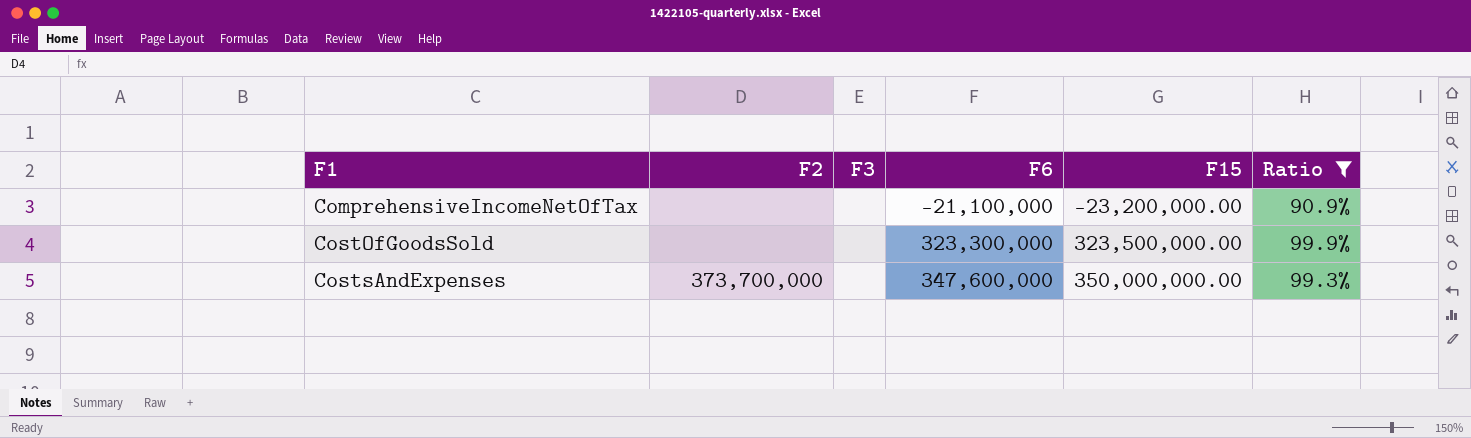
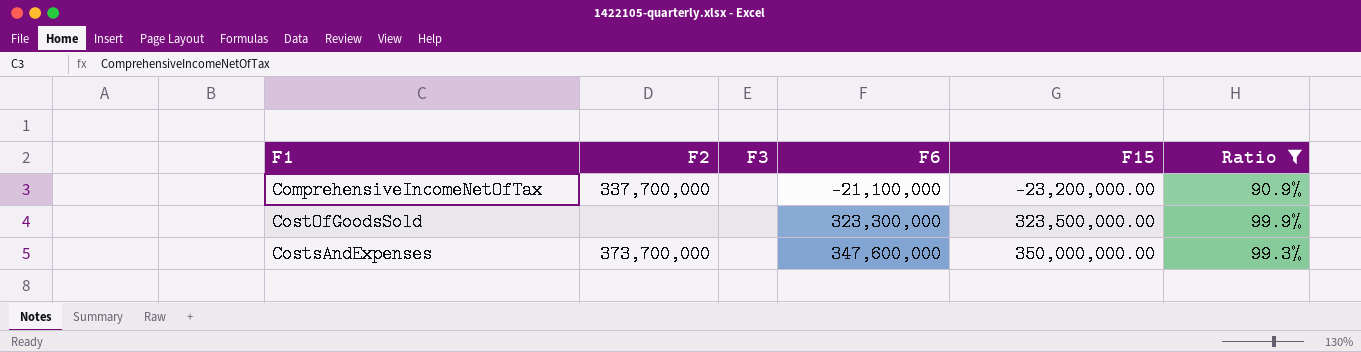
ComprehensiveIncomeNetOfTax | F2: none -> 337,700,000

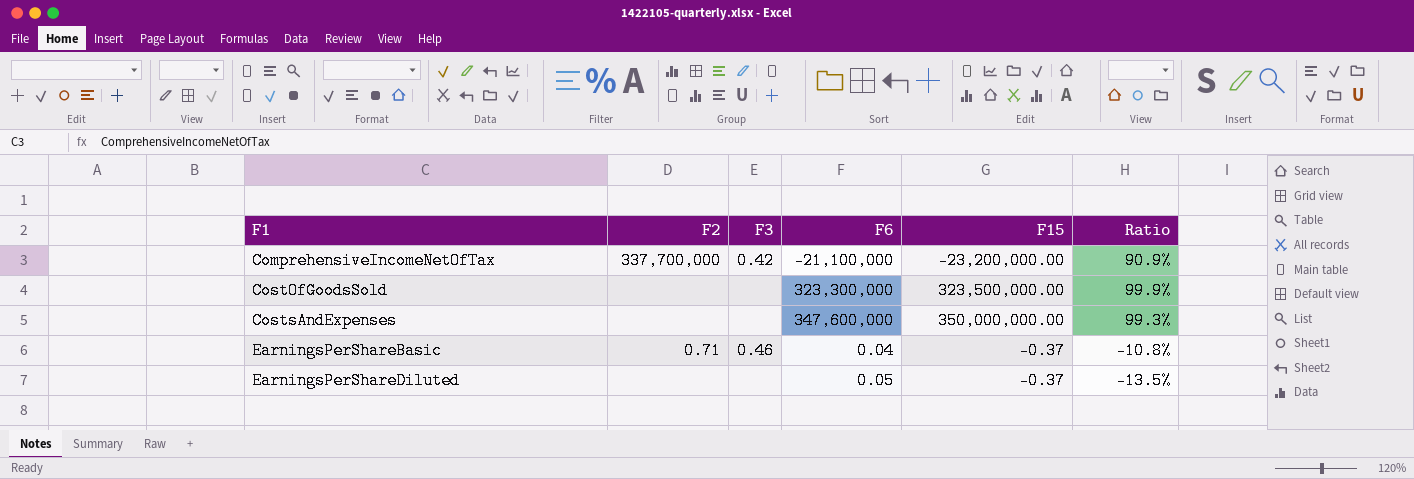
filter: Ratio >= 90.9% -> none
ComprehensiveIncomeNetOfTax | F3: none -> 0.42
CostsAndExpenses | F2: 373,700,000 -> none

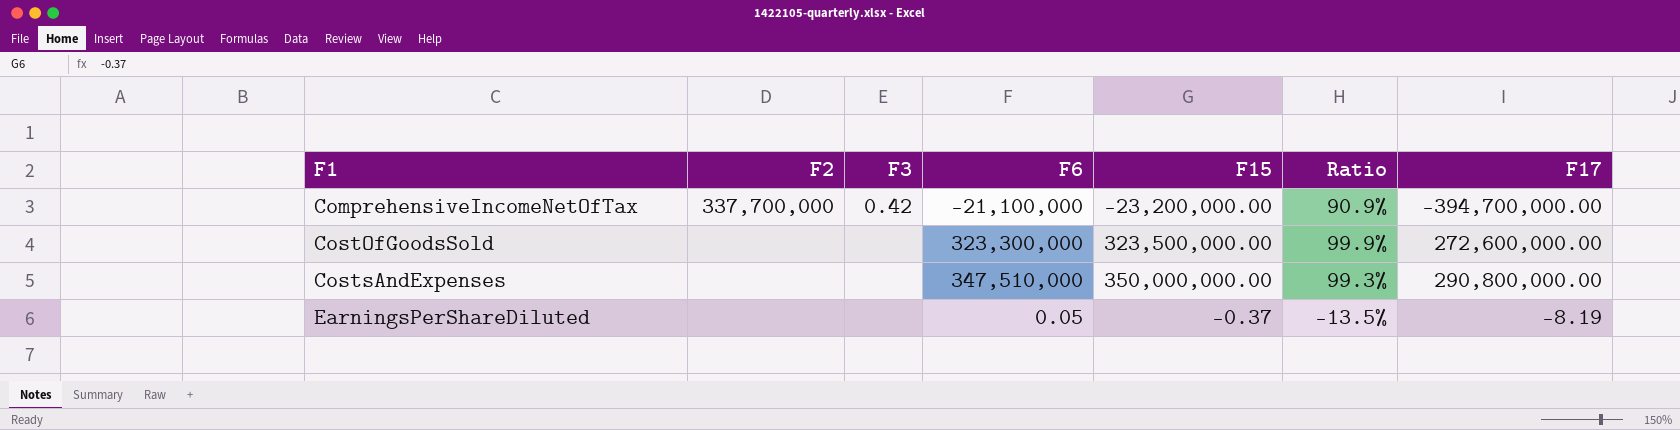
column F17 | position: none -> 7
row EarningsPerShareBasic: 0.71 | 0.46 | 0.04 | -0.37 | -10.8% -> none
CostsAndExpenses | F6: 347,600,000 -> 347,510,000

